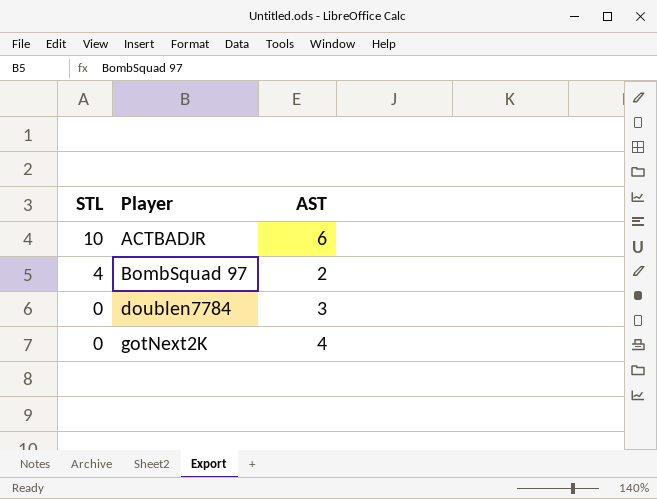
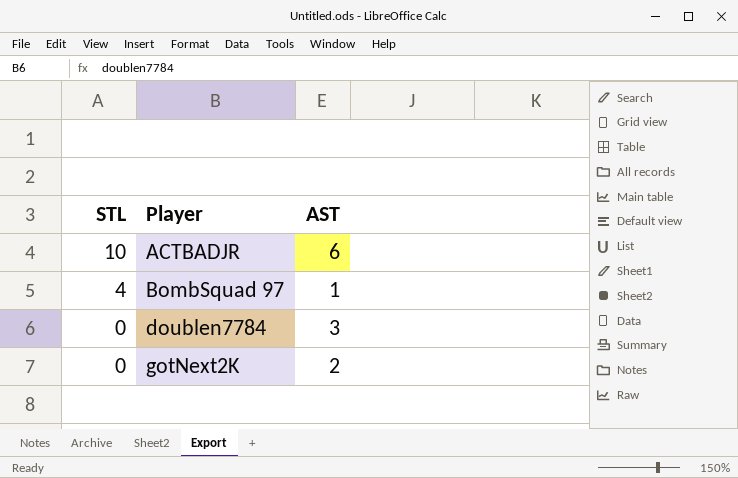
BombSquad 97 | AST: 2 -> 1
gotNext2K | AST: 4 -> 2

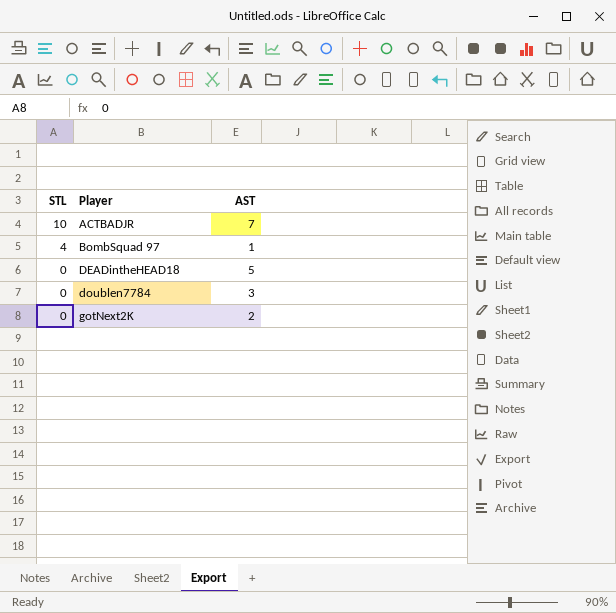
ACTBADJR | AST: 6 -> 7
row DEADintheHEAD18: none -> 0 | 5

